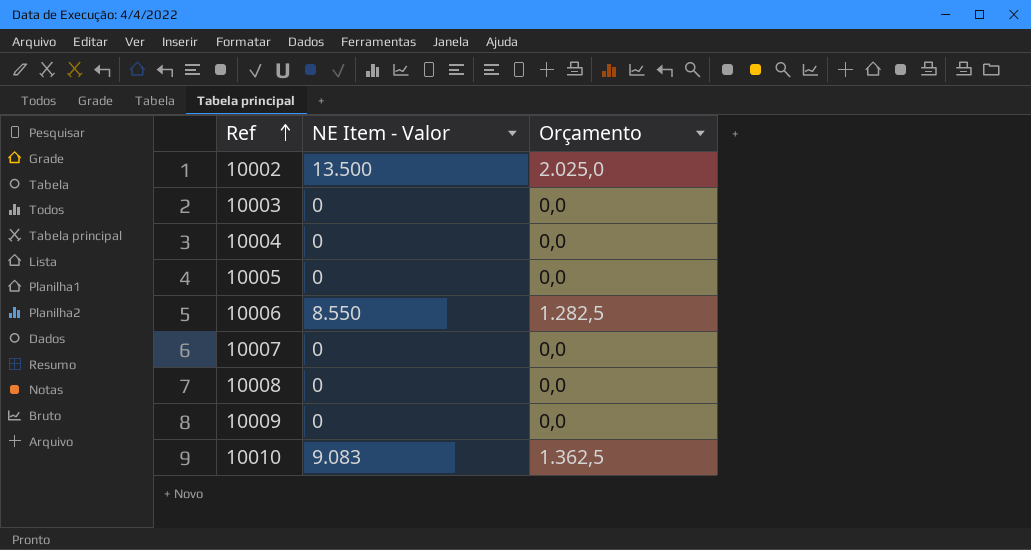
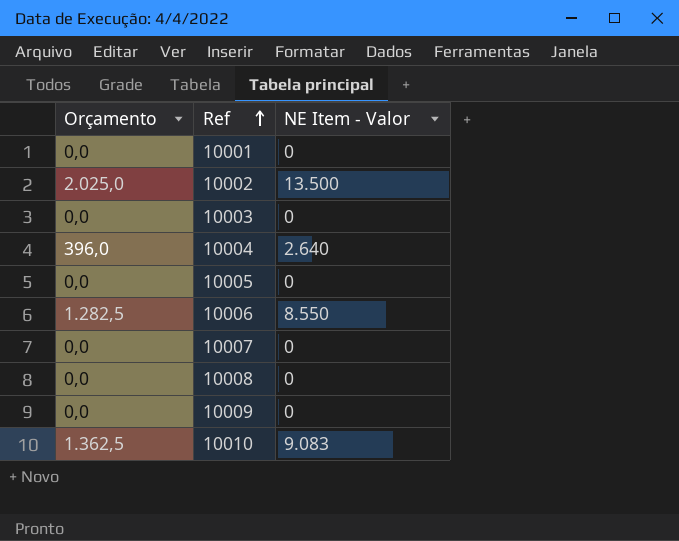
column Orçamento | position: 3 -> 1
row 10001: none -> 0,0 | 0
10004 | Orçamento: 0,0 -> 396,0
10004 | NE Item - Valor: 0 -> 2.640

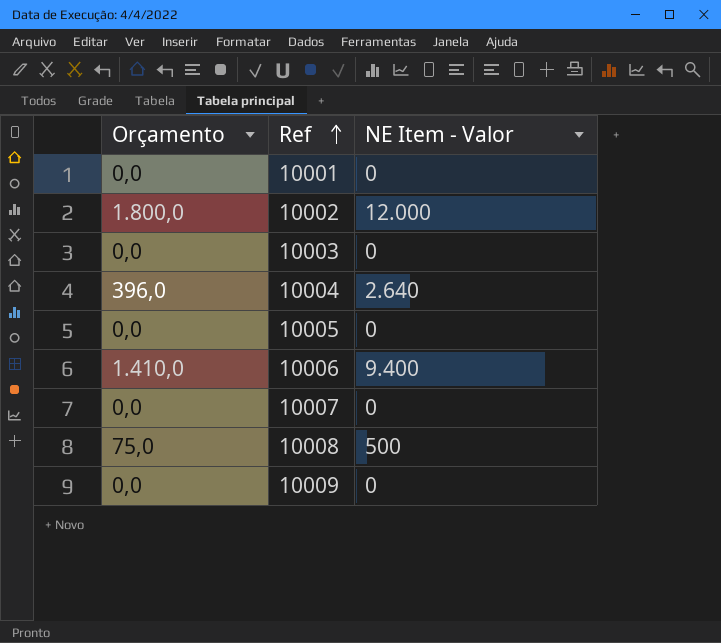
row 10010: 1.362,5 | 9.083 -> none
10002 | Orçamento: 2.025,0 -> 1.800,0
10002 | NE Item - Valor: 13.500 -> 12.000
10006 | Orçamento: 1.282,5 -> 1.410,0
10006 | NE Item - Valor: 8.550 -> 9.400
10008 | Orçamento: 0,0 -> 75,0
10008 | NE Item - Valor: 0 -> 500

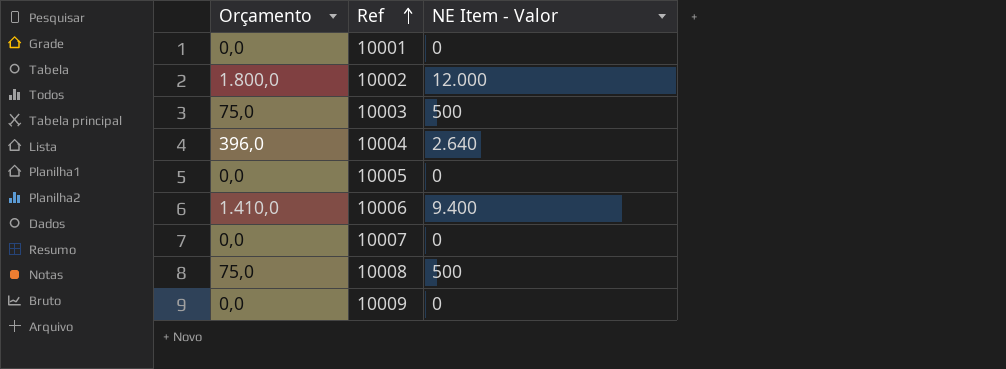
10003 | Orçamento: 0,0 -> 75,0
10003 | NE Item - Valor: 0 -> 500

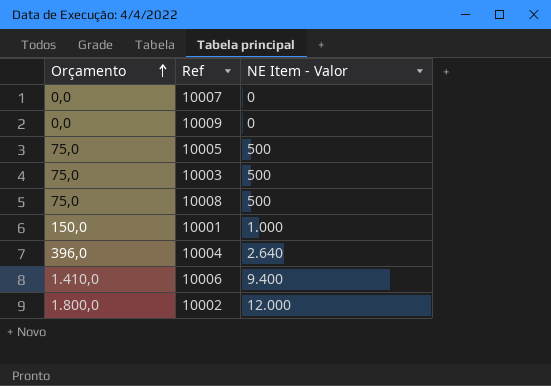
row order: Ref ascending -> Orçamento ascending
10005 | Orçamento: 0,0 -> 75,0
10005 | NE Item - Valor: 0 -> 500
10001 | Orçamento: 0,0 -> 150,0
10001 | NE Item - Valor: 0 -> 1.000

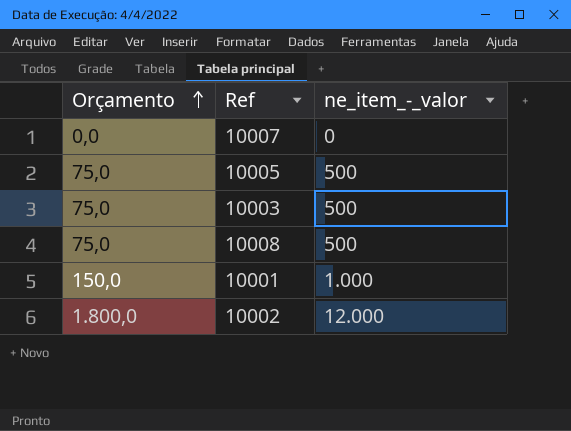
column name: NE Item - Valor -> ne_item_-_valor
row 10009: 0,0 | 0 -> none
row 10004: 396,0 | 2.640 -> none
row 10006: 1.410,0 | 9.400 -> none

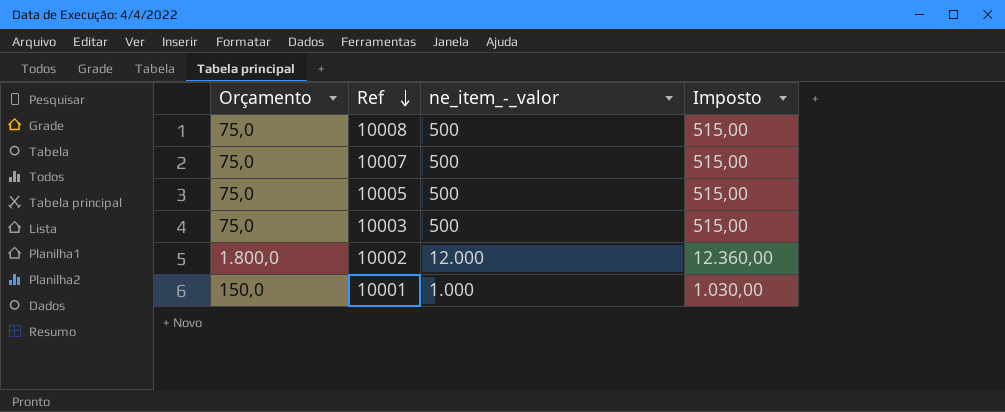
row order: Orçamento ascending -> Ref descending
column Imposto | formula: none -> [ne_item_-_valor] * 1,03
10007 | Orçamento: 0,0 -> 75,0
10007 | ne_item_-_valor: 0 -> 500

